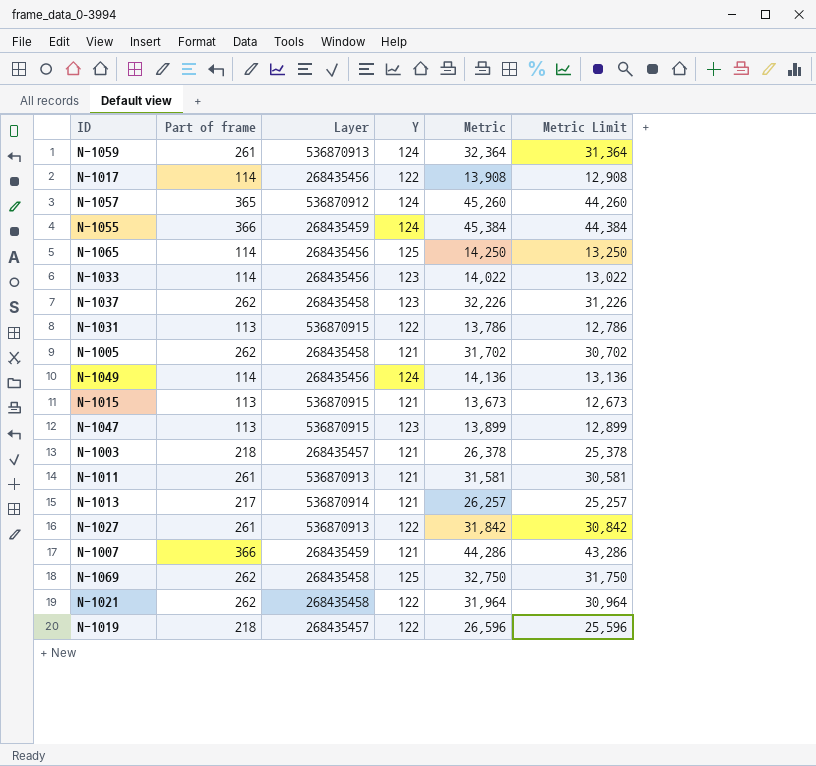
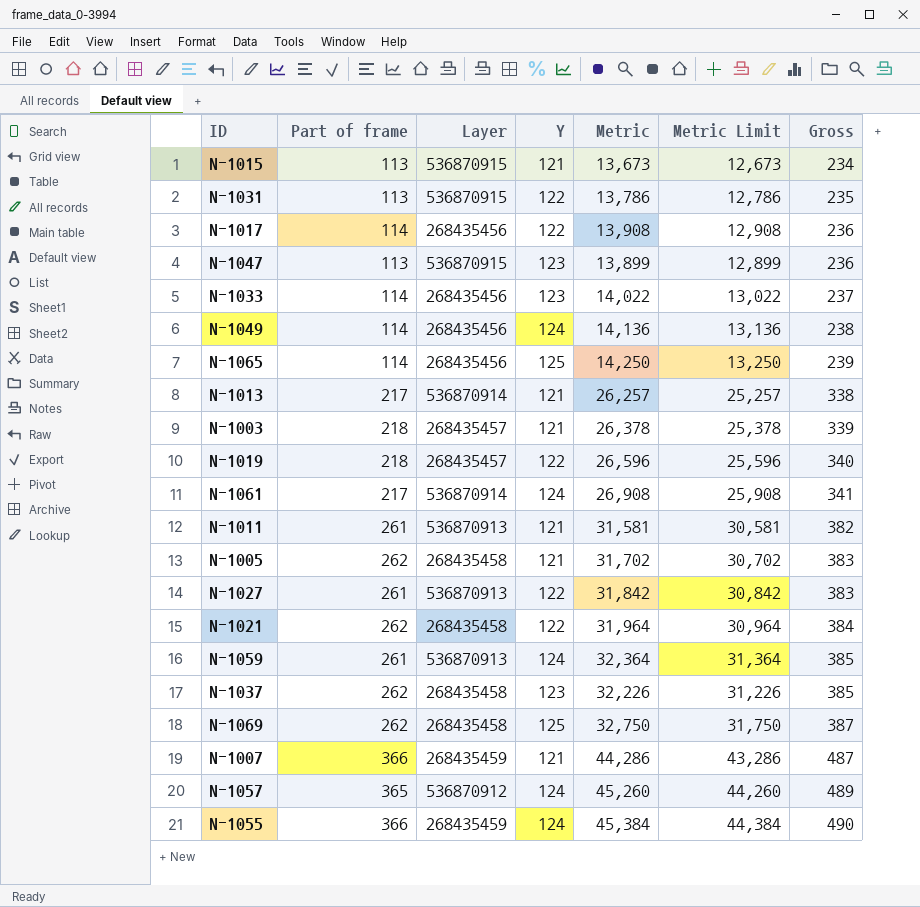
row order: none -> Gross ascending
column Gross | formula: none -> [Part of frame] + [Y]
row N-1061: none -> 217 | 536870914 | 124 | 26,908 | 25,908 | 341

